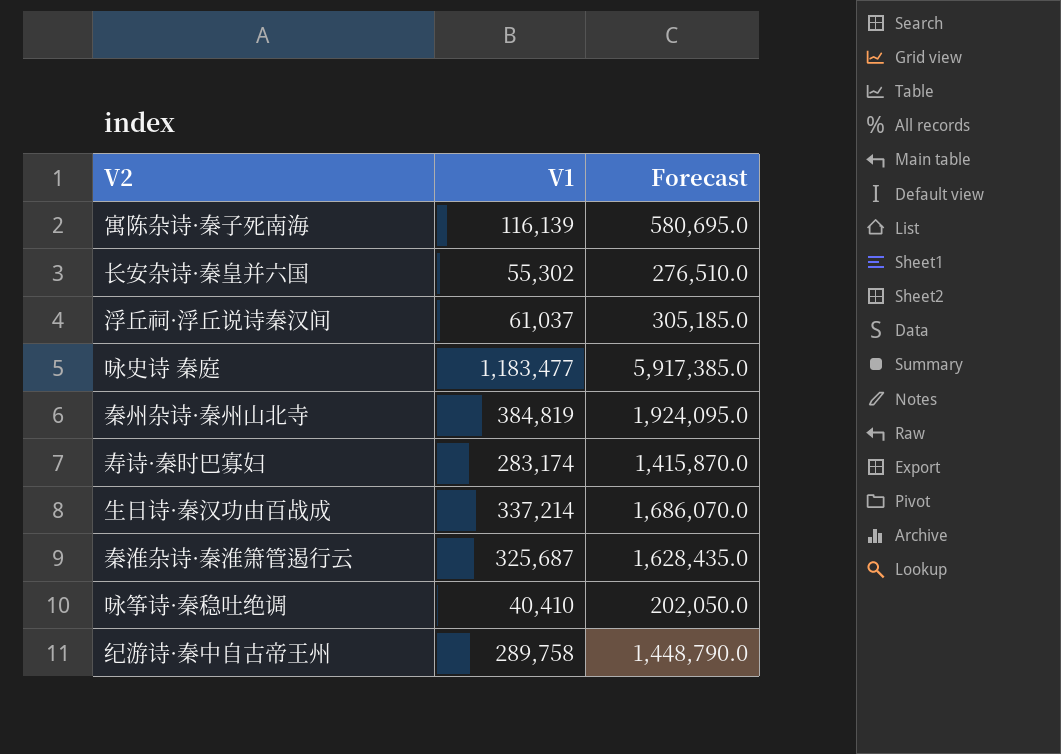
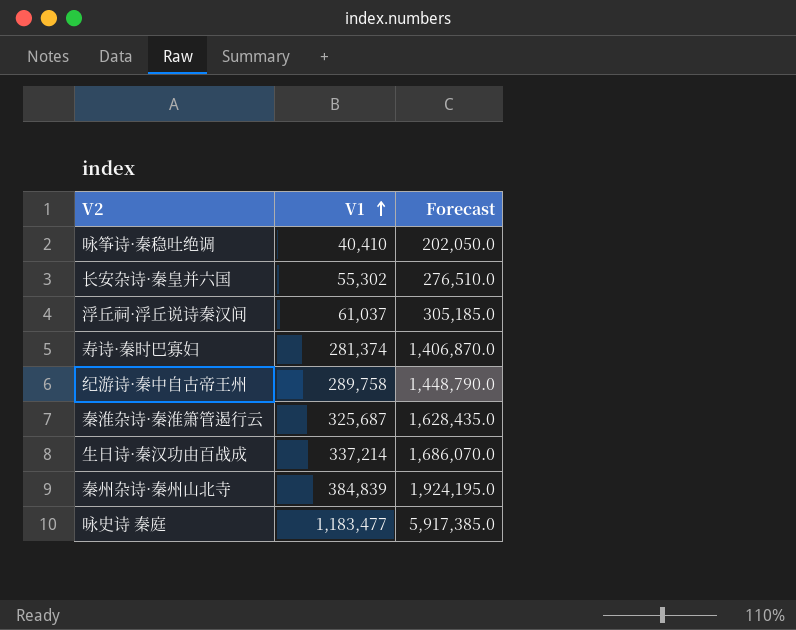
row order: none -> V1 ascending
row 寓陈杂诗·秦子死南海: 116,139 | 580,695.0 -> none
寿诗·秦时巴寡妇 | V1: 283,174 -> 281,374
寿诗·秦时巴寡妇 | Forecast: 1,415,870.0 -> 1,406,870.0
秦州杂诗·秦州山北寺 | V1: 384,819 -> 384,839
秦州杂诗·秦州山北寺 | Forecast: 1,924,095.0 -> 1,924,195.0

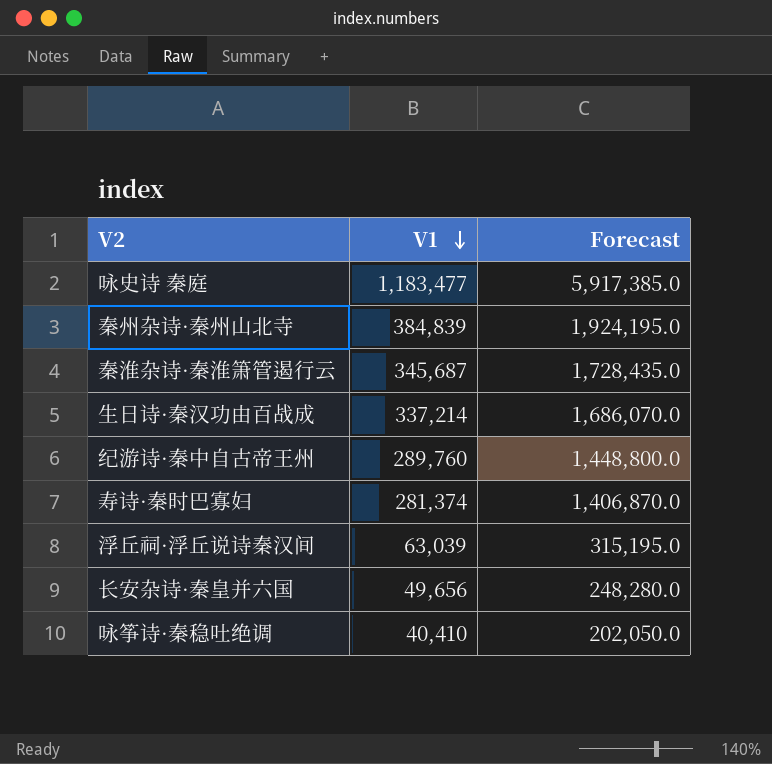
row order: V1 ascending -> V1 descending
秦淮杂诗·秦淮箫管遏行云 | V1: 325,687 -> 345,687
秦淮杂诗·秦淮箫管遏行云 | Forecast: 1,628,435.0 -> 1,728,435.0
纪游诗·秦中自古帝王州 | V1: 289,758 -> 289,760
纪游诗·秦中自古帝王州 | Forecast: 1,448,790.0 -> 1,448,800.0
浮丘祠·浮丘说诗秦汉间 | V1: 61,037 -> 63,039
浮丘祠·浮丘说诗秦汉间 | Forecast: 305,185.0 -> 315,195.0
长安杂诗·秦皇并六国 | V1: 55,302 -> 49,656
长安杂诗·秦皇并六国 | Forecast: 276,510.0 -> 248,280.0

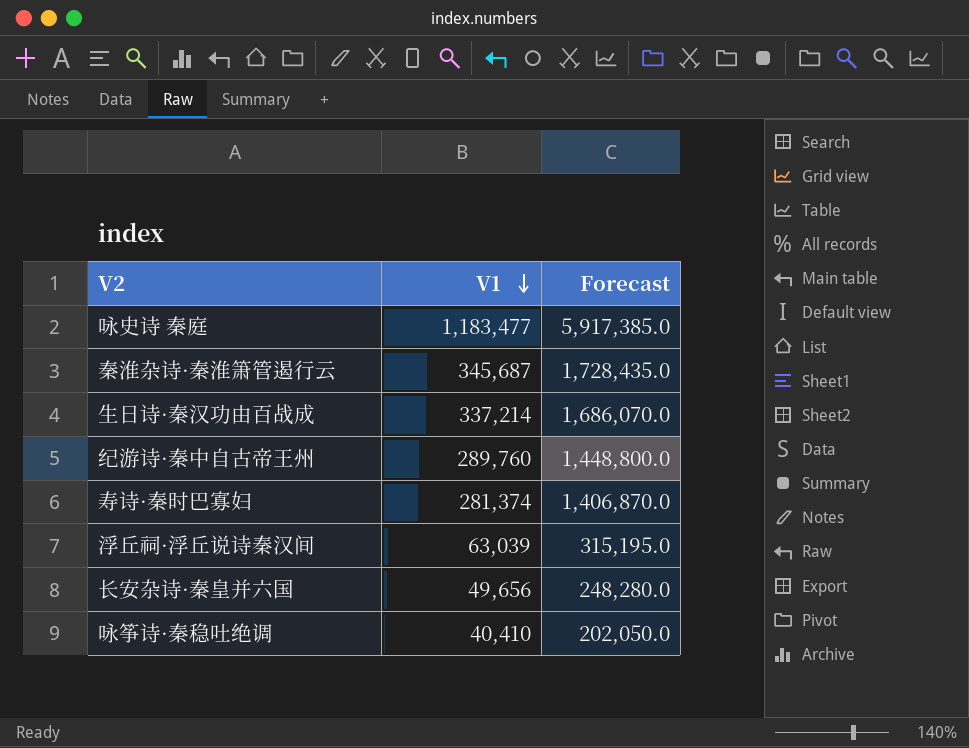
row 秦州杂诗·秦州山北寺: 384,839 | 1,924,195.0 -> none

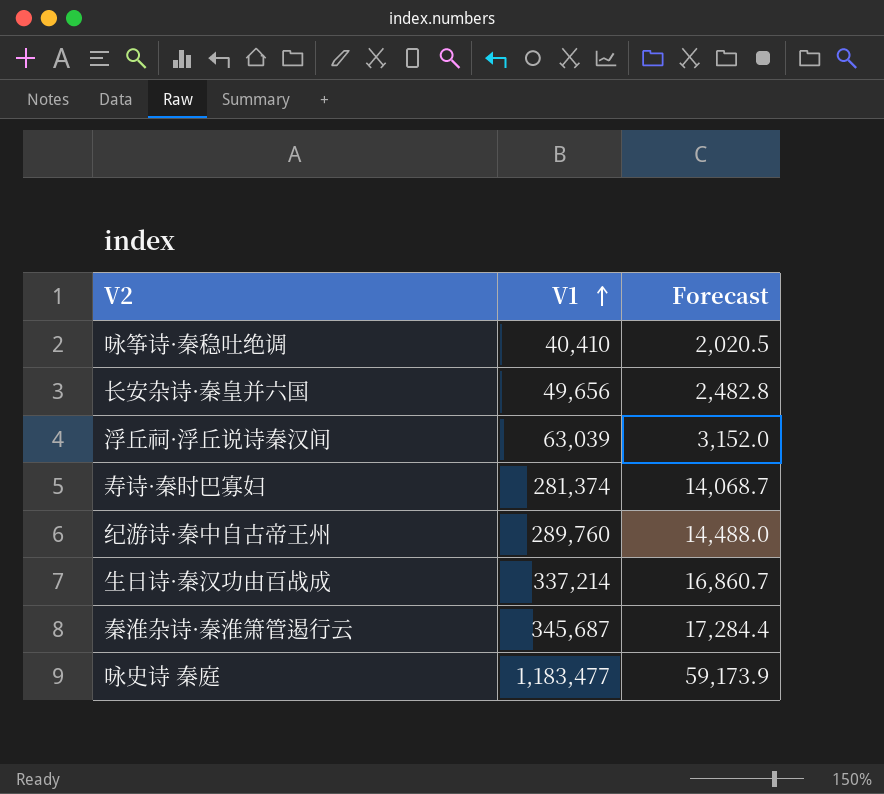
row order: V1 descending -> V1 ascending
column Forecast | formula: [V1] * 5 -> [V1] * 0.05

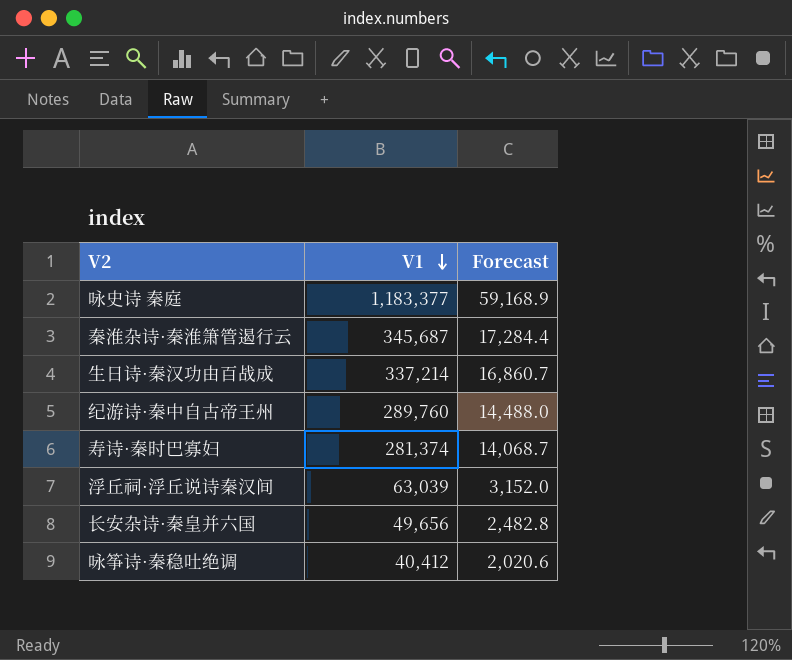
row order: V1 ascending -> V1 descending
咏史诗 秦庭 | V1: 1,183,477 -> 1,183,377
咏史诗 秦庭 | Forecast: 59,173.9 -> 59,168.9
咏筝诗·秦稳吐绝调 | V1: 40,410 -> 40,412
咏筝诗·秦稳吐绝调 | Forecast: 2,020.5 -> 2,020.6

